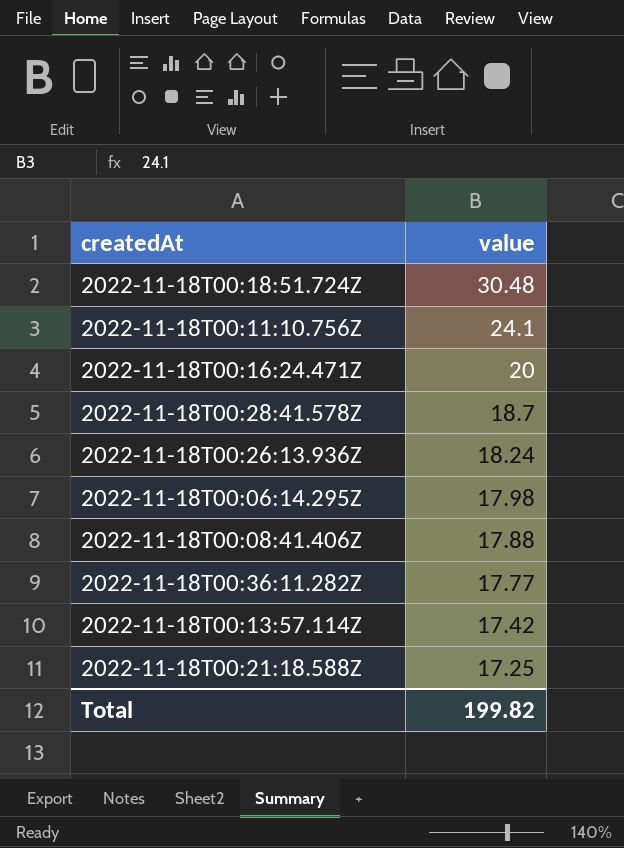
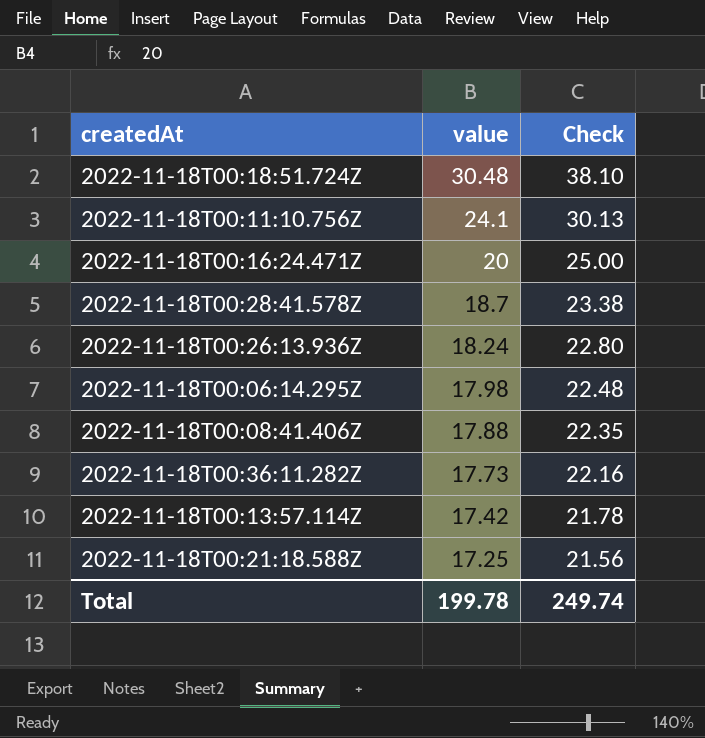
column Check | formula: none -> [value] * 1.25
2022-11-18T00:36:11.282Z | value: 17.77 -> 17.73
Total | value: 199.82 -> 199.78

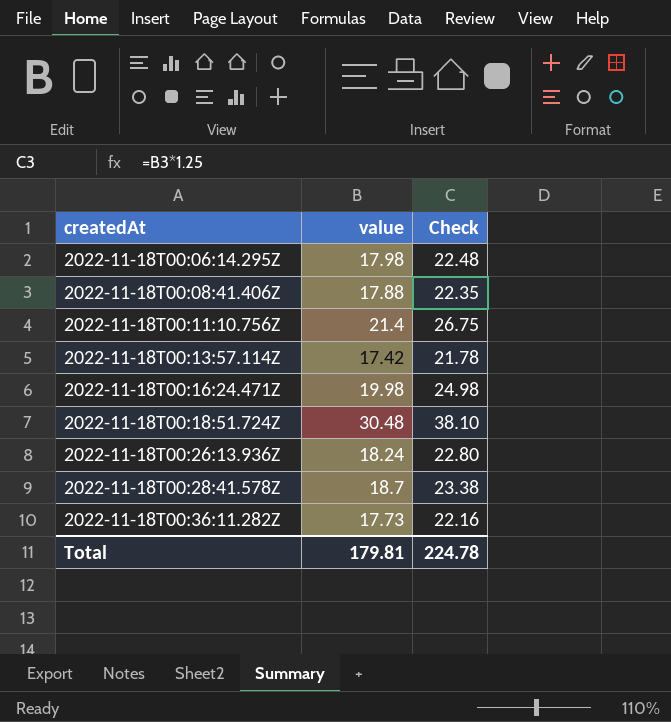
row order: value descending -> createdAt ascending
row 2022-11-18T00:21:18.588Z: 17.25 | 21.56 -> none
2022-11-18T00:11:10.756Z | value: 24.1 -> 21.4
2022-11-18T00:11:10.756Z | Check: 30.13 -> 26.75
2022-11-18T00:16:24.471Z | value: 20 -> 19.98
2022-11-18T00:16:24.471Z | Check: 25.00 -> 24.98
Total | value: 199.78 -> 179.81
Total | Check: 249.74 -> 224.78

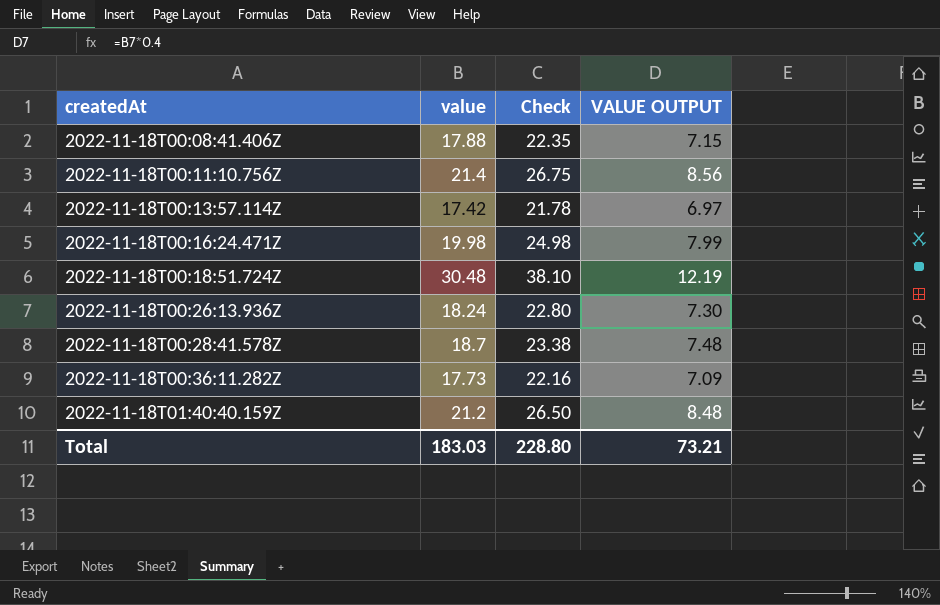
column VALUE OUTPUT | formula: none -> [value] * 0.4
row 2022-11-18T00:06:14.295Z: 17.98 | 22.48 -> none
row 2022-11-18T01:40:40.159Z: none -> 21.2 | 26.50 | 8.48
Total | value: 179.81 -> 183.03
Total | Check: 224.78 -> 228.80

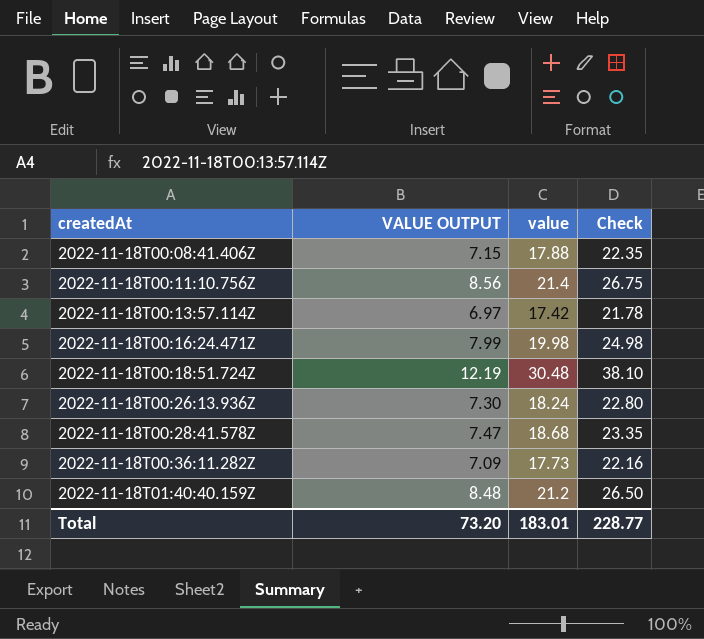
column VALUE OUTPUT | position: 4 -> 2
2022-11-18T00:28:41.578Z | VALUE OUTPUT: 7.48 -> 7.47
2022-11-18T00:28:41.578Z | value: 18.7 -> 18.68
2022-11-18T00:28:41.578Z | Check: 23.38 -> 23.35
Total | VALUE OUTPUT: 73.21 -> 73.20
Total | value: 183.03 -> 183.01
Total | Check: 228.80 -> 228.77

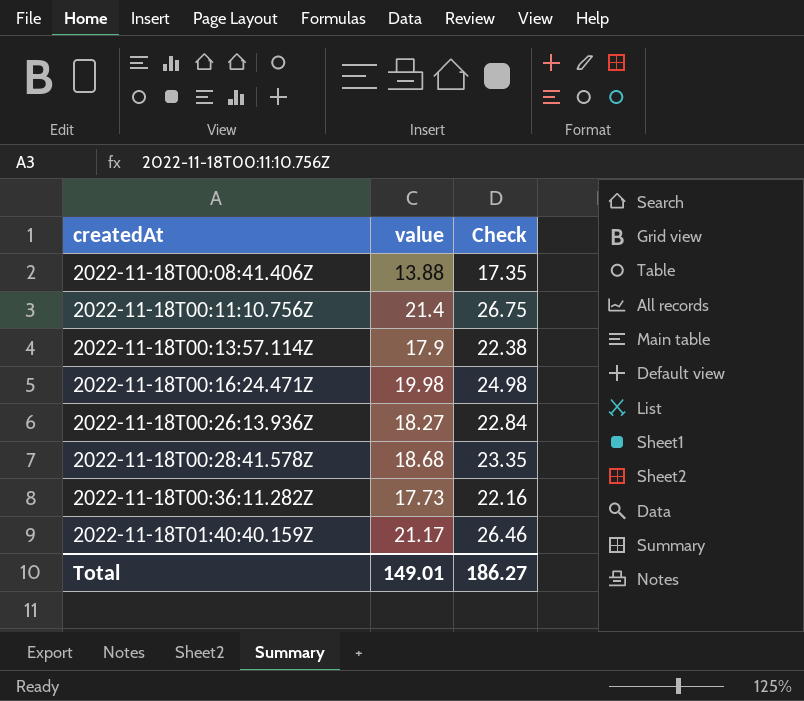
column VALUE OUTPUT | formula: [value] * 0.4 -> none
row 2022-11-18T00:18:51.724Z: 12.19 | 30.48 | 38.10 -> none
2022-11-18T00:08:41.406Z | value: 17.88 -> 13.88
2022-11-18T00:08:41.406Z | Check: 22.35 -> 17.35
2022-11-18T00:13:57.114Z | value: 17.42 -> 17.9
2022-11-18T00:13:57.114Z | Check: 21.78 -> 22.38
2022-11-18T00:26:13.936Z | value: 18.24 -> 18.27
2022-11-18T00:26:13.936Z | Check: 22.80 -> 22.84
2022-11-18T01:40:40.159Z | value: 21.2 -> 21.17
2022-11-18T01:40:40.159Z | Check: 26.50 -> 26.46
Total | value: 183.01 -> 149.01
Total | Check: 228.77 -> 186.27

